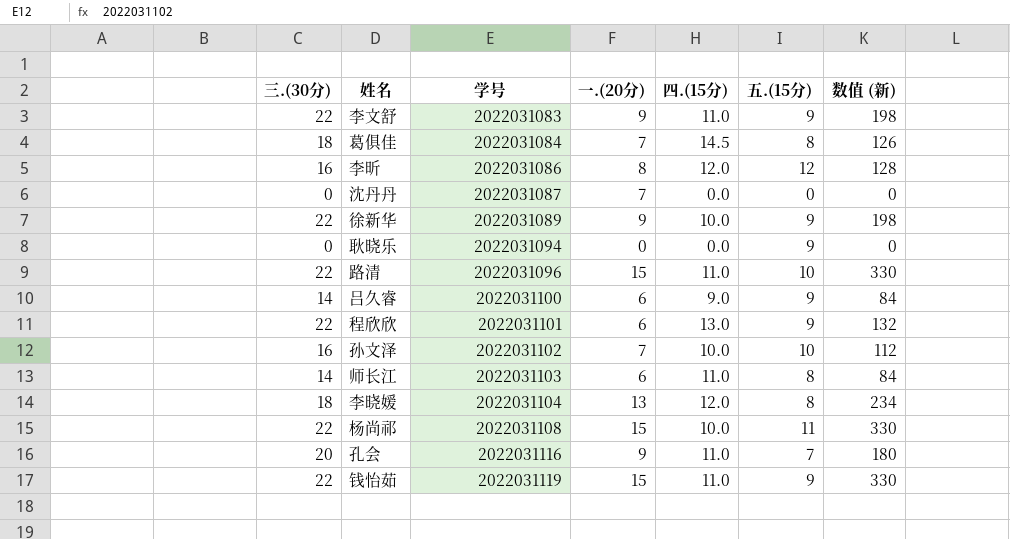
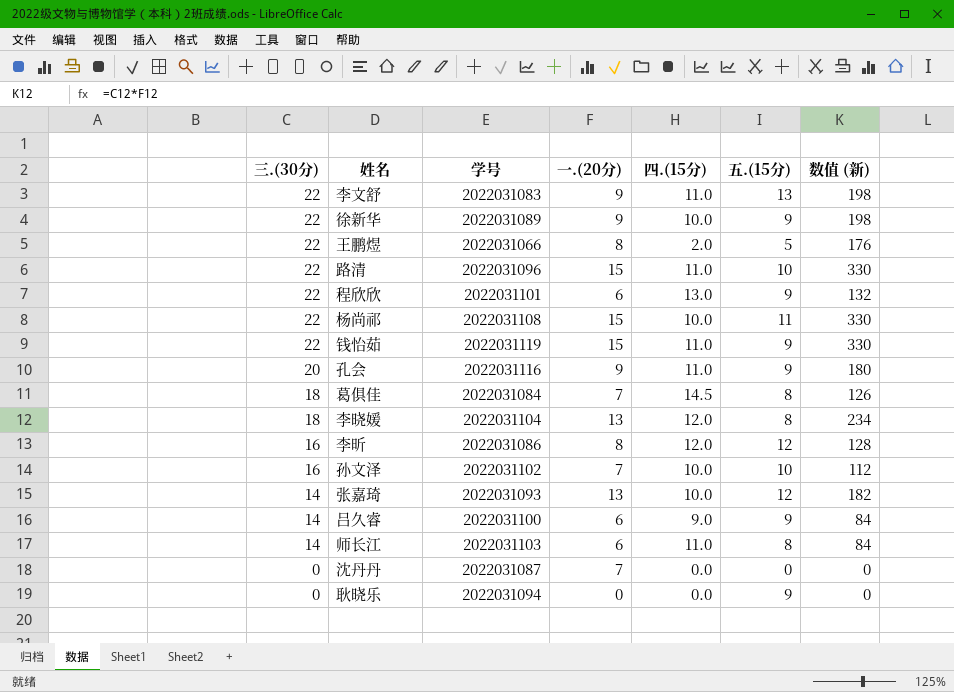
row order: 学号 ascending -> 三.(30分) descending
李文舒 | 五.(15分): 9 -> 13
row 王鹏煜: none -> 22 | 2022031066 | 8 | 2.0 | 5 | 176
孔会 | 五.(15分): 7 -> 9
row 张嘉琦: none -> 14 | 2022031093 | 13 | 10.0 | 12 | 182

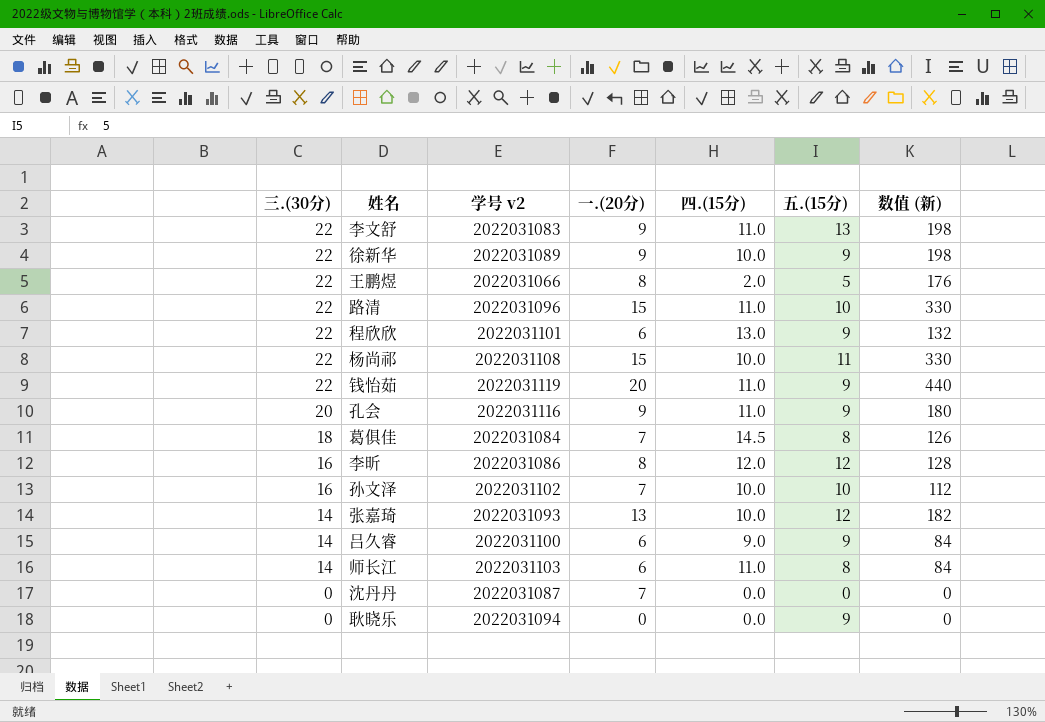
column name: 学号 -> 学号 v2
row 李晓媛: 18 | 2022031104 | 13 | 12.0 | 8 | 234 -> none
钱怡茹 | 一.(20分): 15 -> 20
钱怡茹 | 数值 (新): 330 -> 440

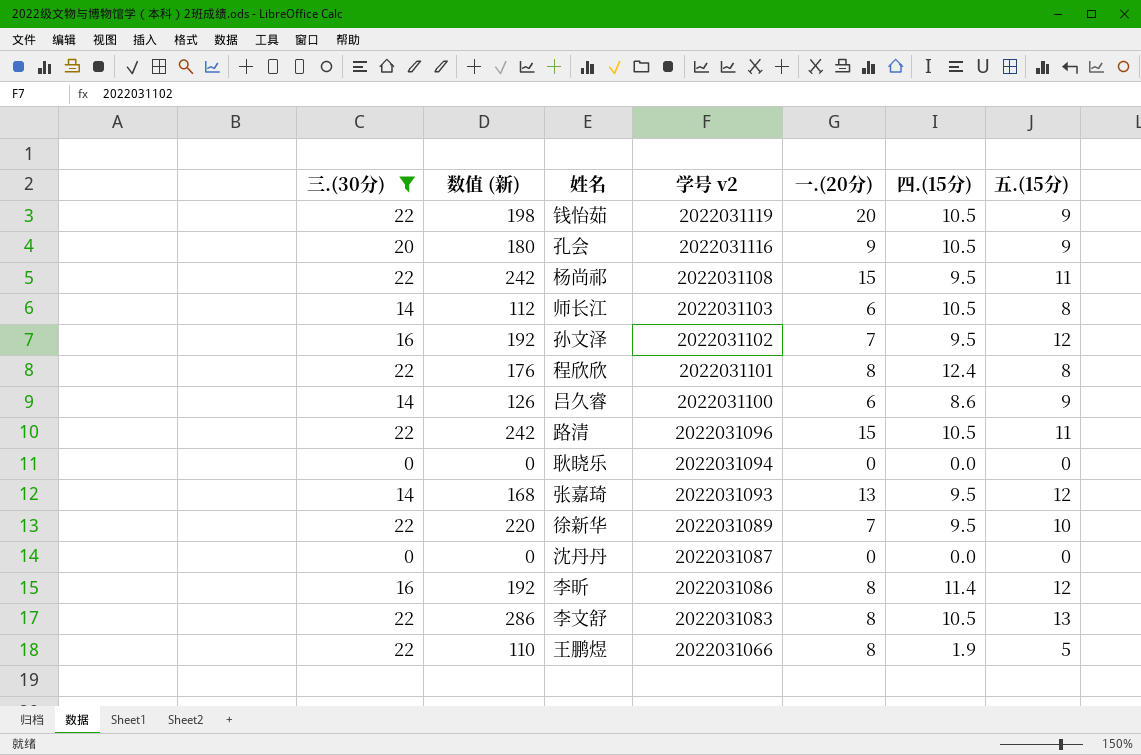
filter: none -> 三.(30分) != 18
row order: 三.(30分) descending -> 学号 v2 descending
column 数值 (新) | formula: [三.(30分)] * [一.(20分)] -> [三.(30分)] * [五.(15分)]
column 数值 (新) | position: 7 -> 2
钱怡茹 | 四.(15分): 11.0 -> 10.5
孔会 | 四.(15分): 11.0 -> 10.5
杨尚祁 | 四.(15分): 10.0 -> 9.5
师长江 | 四.(15分): 11.0 -> 10.5
孙文泽 | 四.(15分): 10.0 -> 9.5
孙文泽 | 五.(15分): 10 -> 12
程欣欣 | 一.(20分): 6 -> 8
程欣欣 | 四.(15分): 13.0 -> 12.4
程欣欣 | 五.(15分): 9 -> 8
吕久睿 | 四.(15分): 9.0 -> 8.6
路清 | 四.(15分): 11.0 -> 10.5
路清 | 五.(15分): 10 -> 11
耿晓乐 | 五.(15分): 9 -> 0
张嘉琦 | 四.(15分): 10.0 -> 9.5
徐新华 | 一.(20分): 9 -> 7
徐新华 | 四.(15分): 10.0 -> 9.5
徐新华 | 五.(15分): 9 -> 10
沈丹丹 | 一.(20分): 7 -> 0
李昕 | 四.(15分): 12.0 -> 11.4
李文舒 | 一.(20分): 9 -> 8
李文舒 | 四.(15分): 11.0 -> 10.5
王鹏煜 | 四.(15分): 2.0 -> 1.9

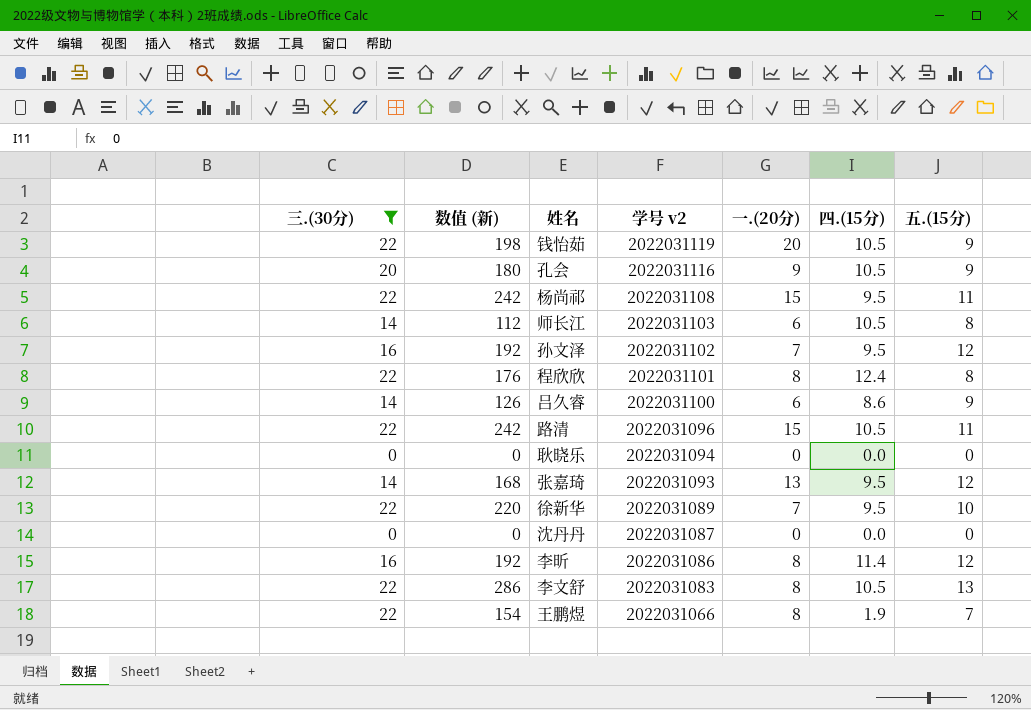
王鹏煜 | 数值 (新): 110 -> 154
王鹏煜 | 五.(15分): 5 -> 7

